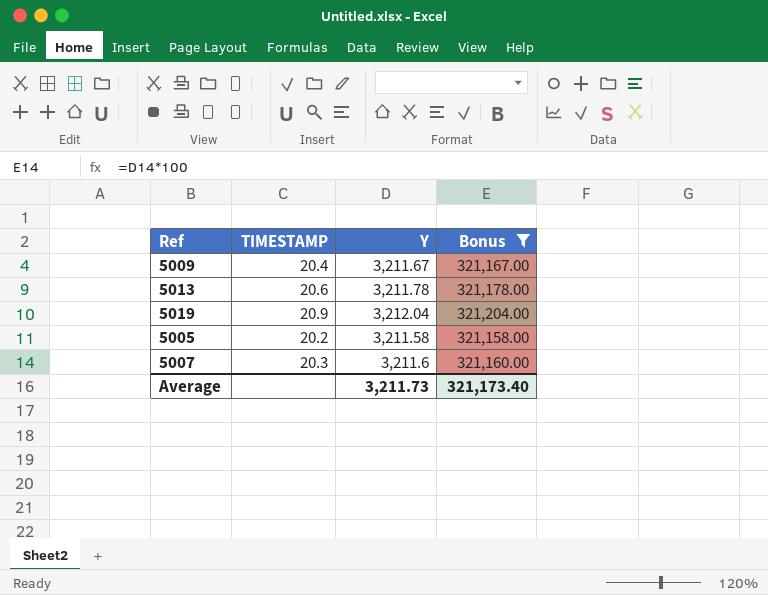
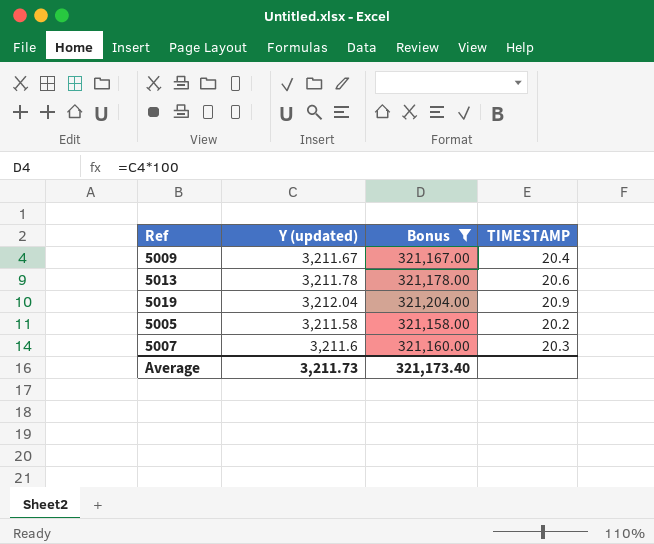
column name: Y -> Y (updated)
column TIMESTAMP | position: 2 -> 4

